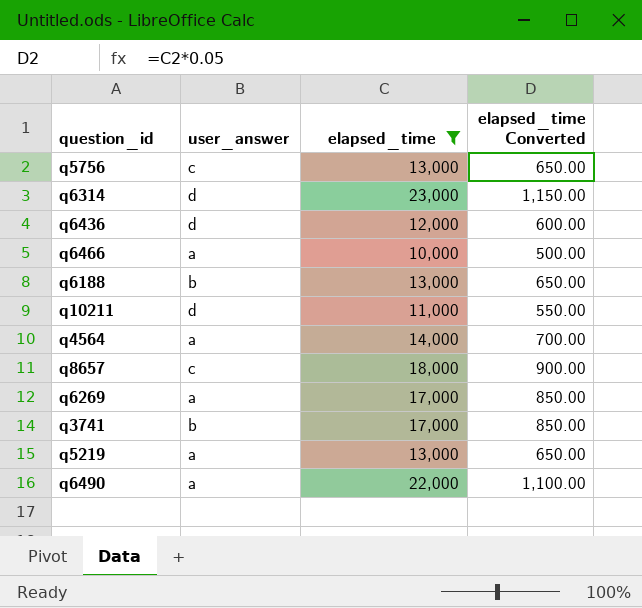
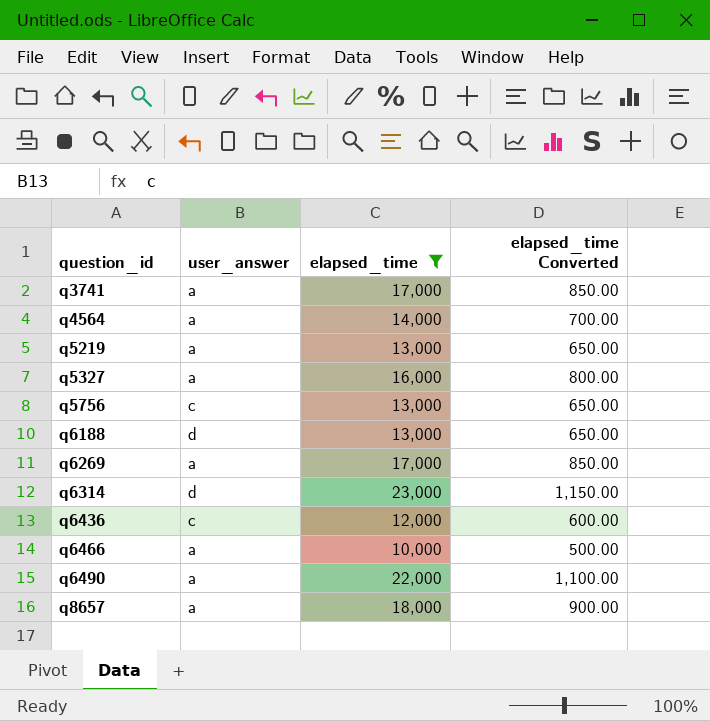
row order: none -> question_id ascending
row q10211: d | 11,000 | 550.00 -> none
q3741 | user_answer: b -> a
row q5327: none -> a | 16,000 | 800.00
q6188 | user_answer: b -> d
q6436 | user_answer: d -> c
q8657 | user_answer: c -> a

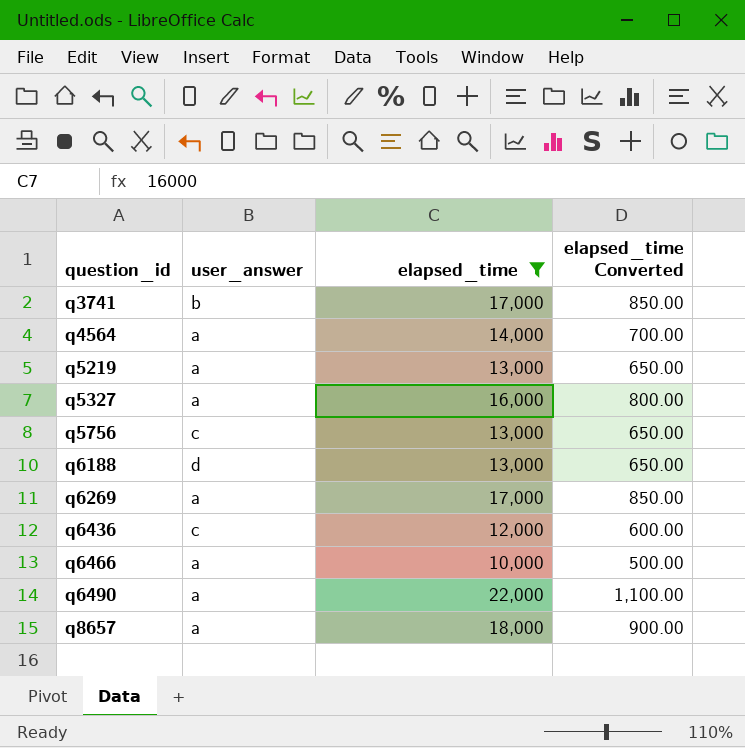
row q6314: d | 23,000 | 1,150.00 -> none
q3741 | user_answer: a -> b

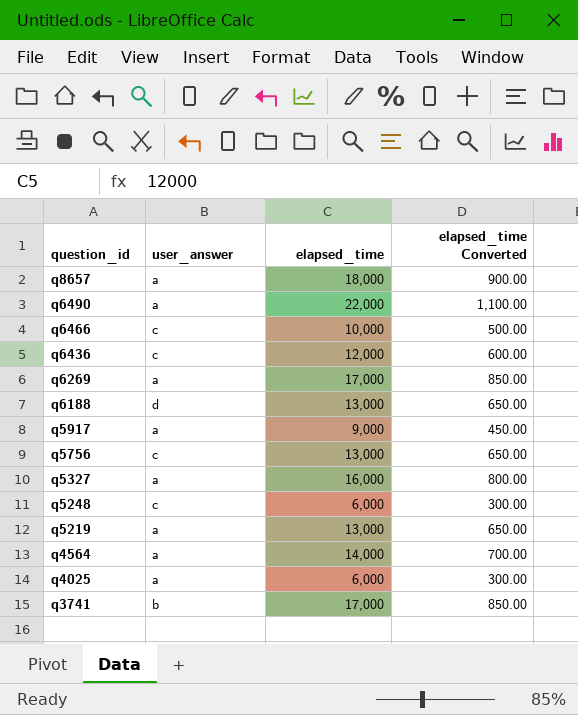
filter: elapsed_time >= 10,000 -> none
row order: question_id ascending -> question_id descending
q6466 | user_answer: a -> c

